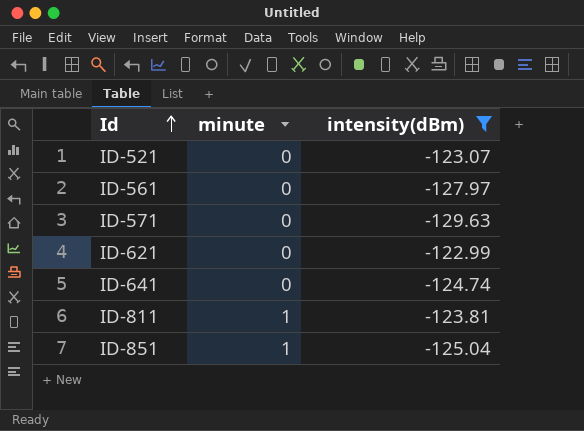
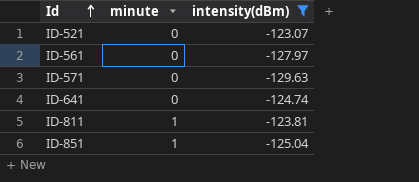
row ID-621: 0 | -122.99 -> none

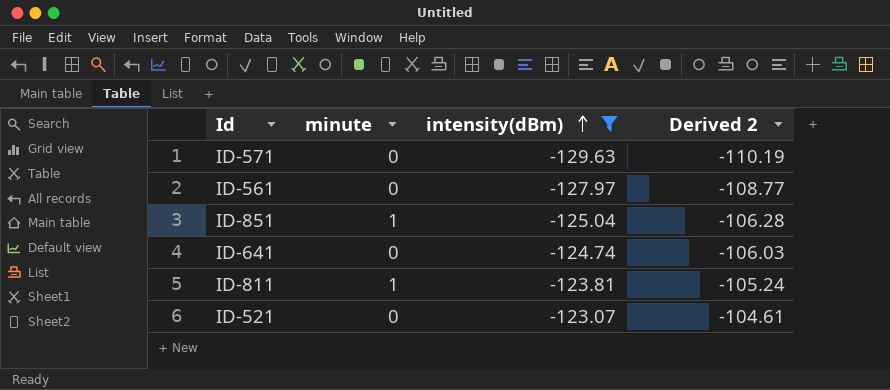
row order: Id ascending -> intensity(dBm) ascending
column Derived 2 | formula: none -> [intensity(dBm)] * 0.85

